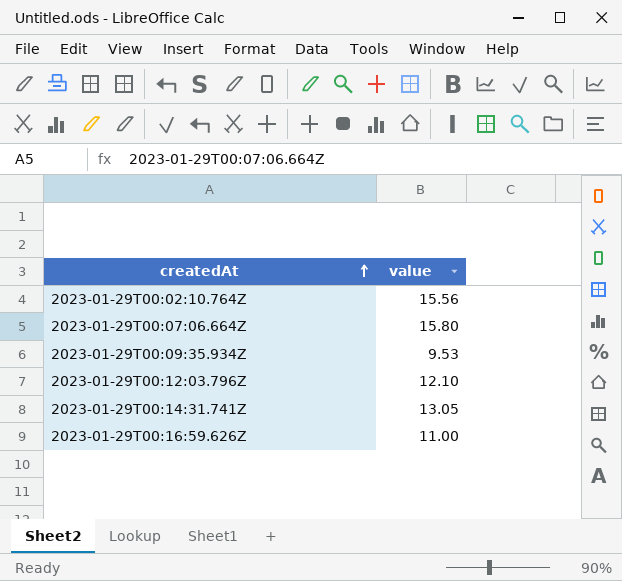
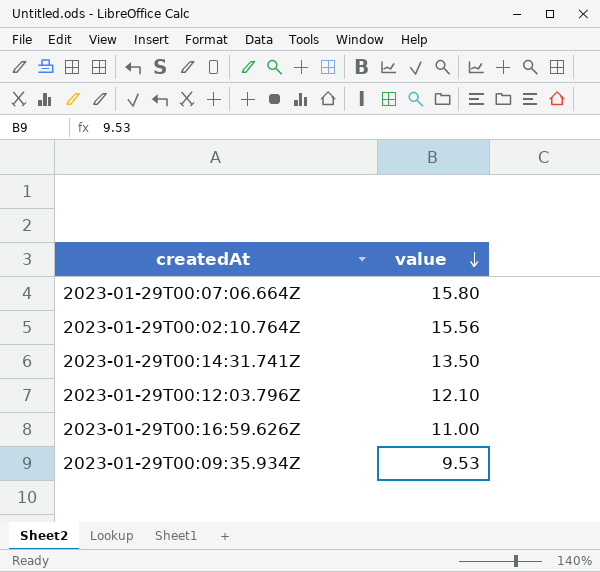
row order: createdAt ascending -> value descending
2023-01-29T00:14:31.741Z | value: 13.05 -> 13.50

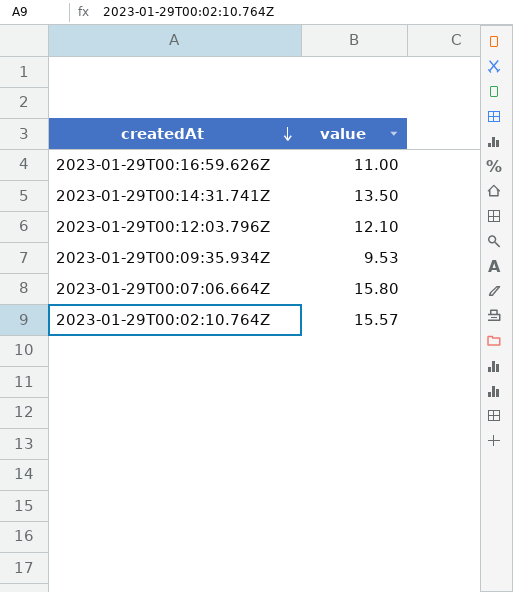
row order: value descending -> createdAt descending
2023-01-29T00:02:10.764Z | value: 15.56 -> 15.57

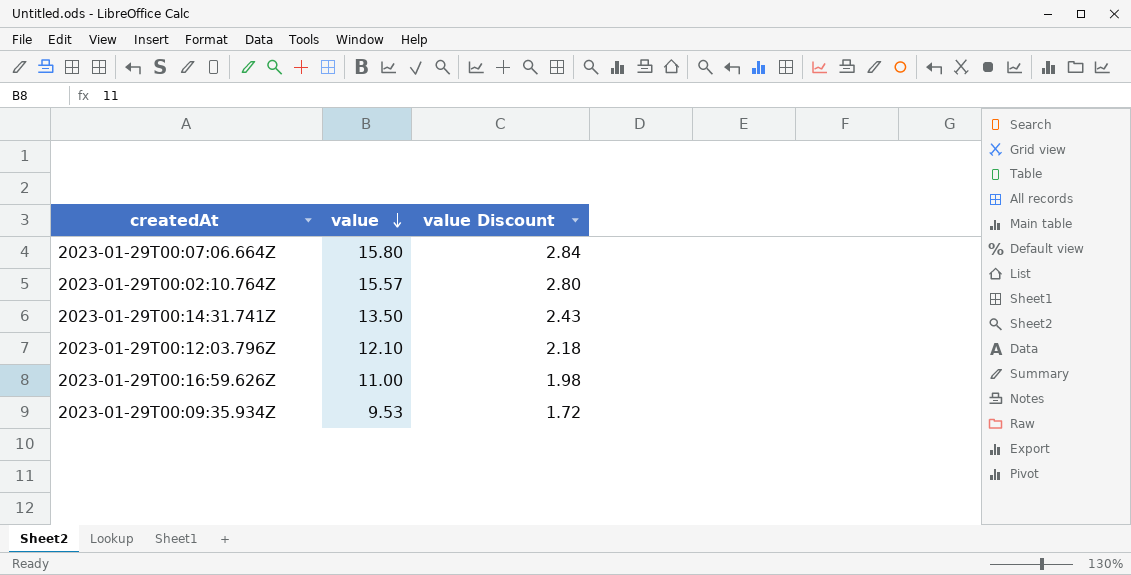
row order: createdAt descending -> value descending
column value Discount | formula: none -> [value] * 0.18

